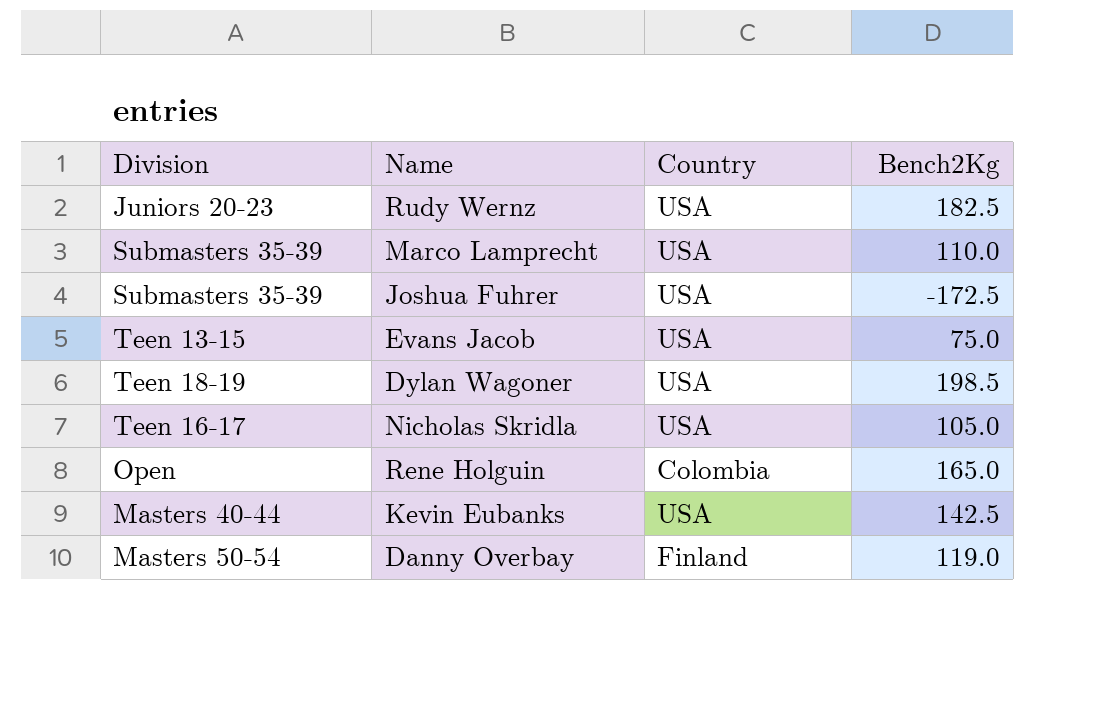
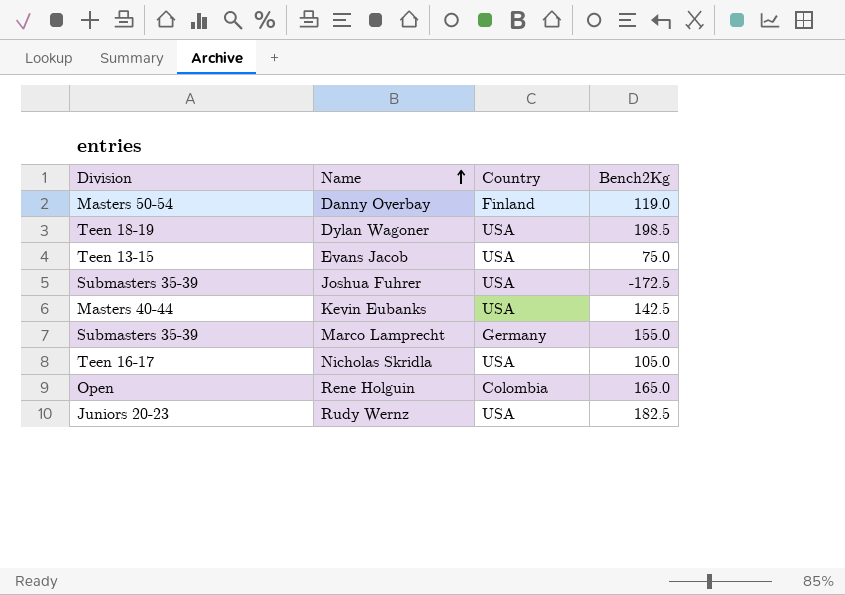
row order: none -> Name ascending
Marco Lamprecht | Country: USA -> Germany
Marco Lamprecht | Bench2Kg: 110.0 -> 155.0

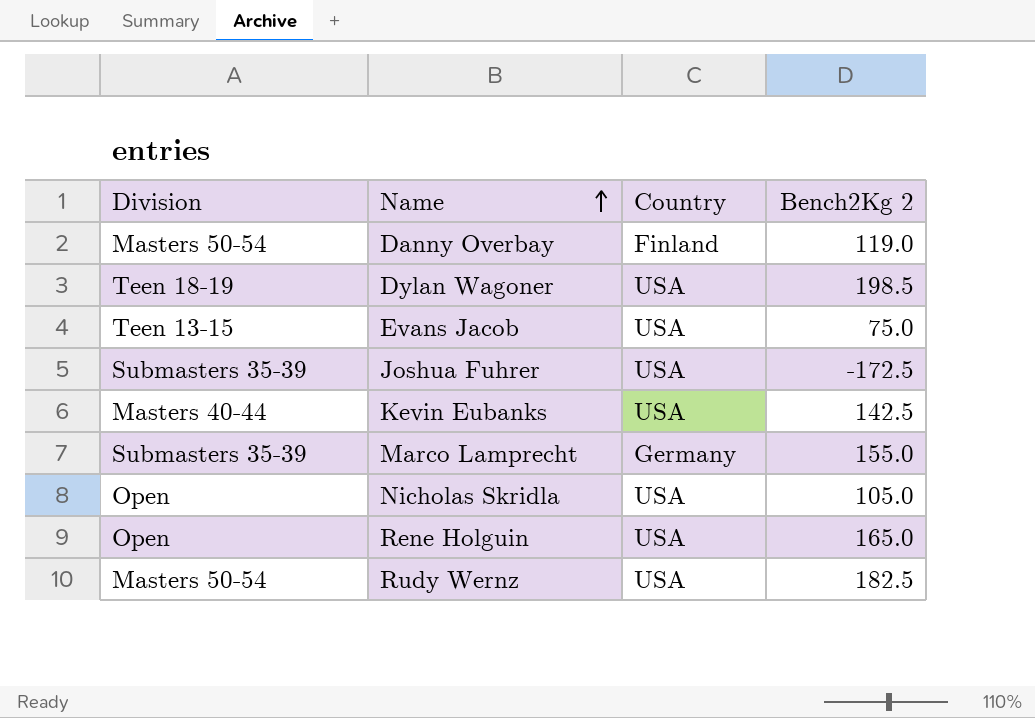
column name: Bench2Kg -> Bench2Kg 2
Nicholas Skridla | Division: Teen 16-17 -> Open
Rene Holguin | Country: Colombia -> USA
Rudy Wernz | Division: Juniors 20-23 -> Masters 50-54

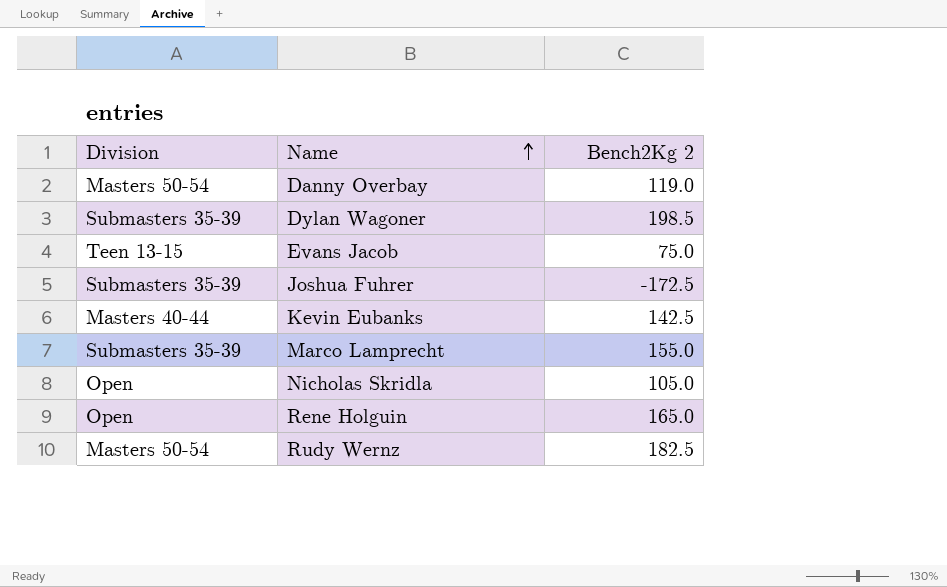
column Country | position: 3 -> none
Dylan Wagoner | Division: Teen 18-19 -> Submasters 35-39

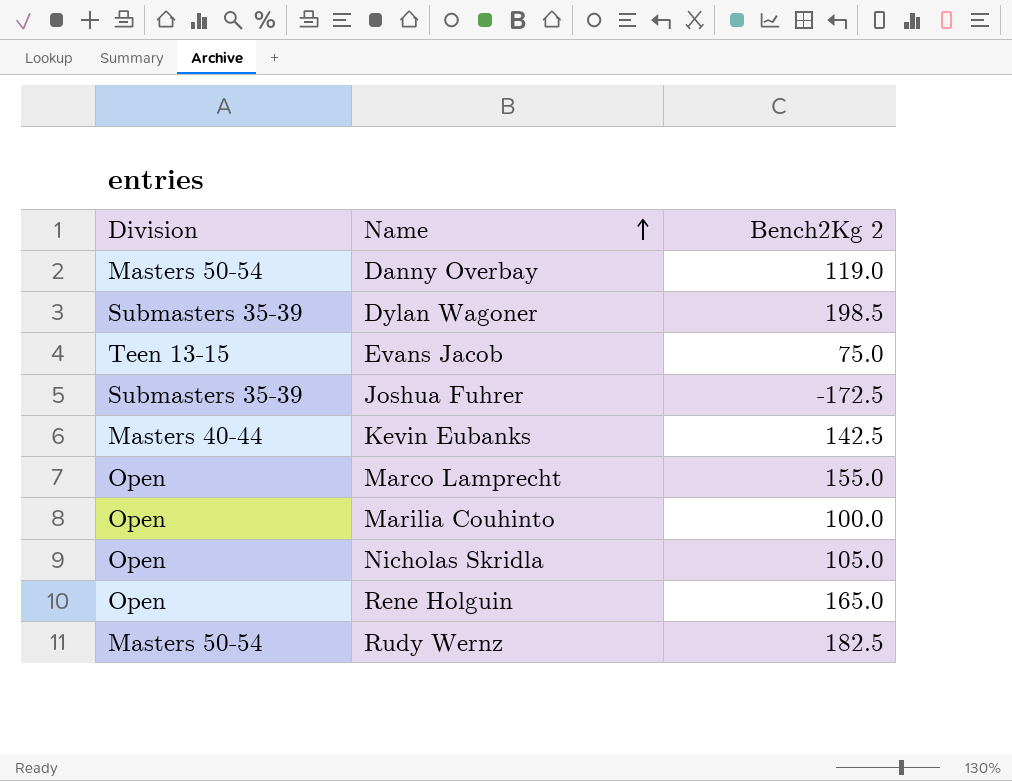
Marco Lamprecht | Division: Submasters 35-39 -> Open
row Marilia Couhinto: none -> Open | 100.0

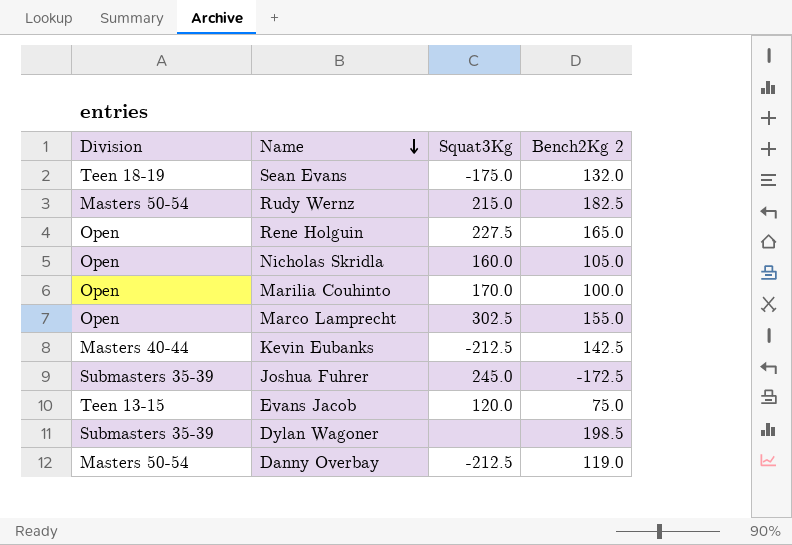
row order: Name ascending -> Name descending
column Squat3Kg | position: none -> 3
row Sean Evans: none -> Teen 18-19 | -175.0 | 132.0

